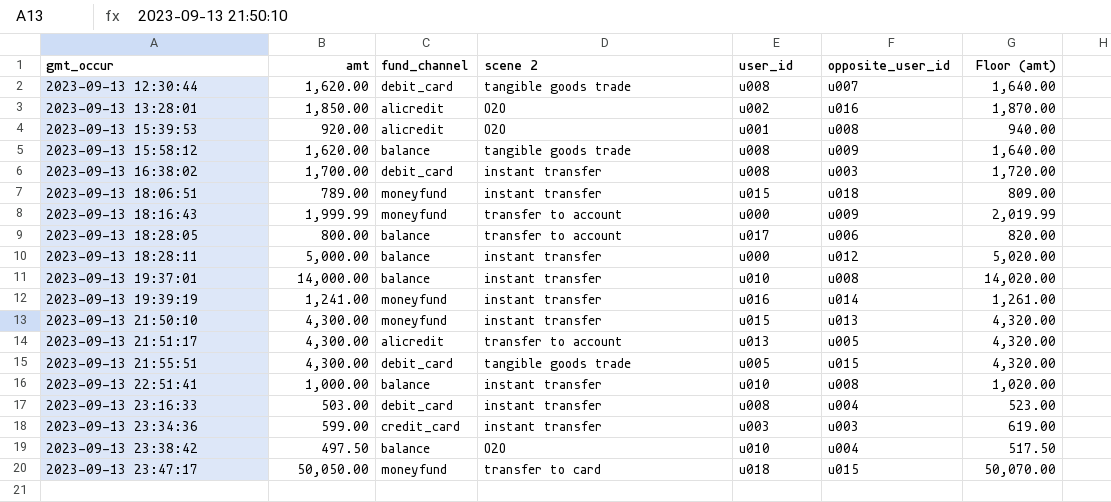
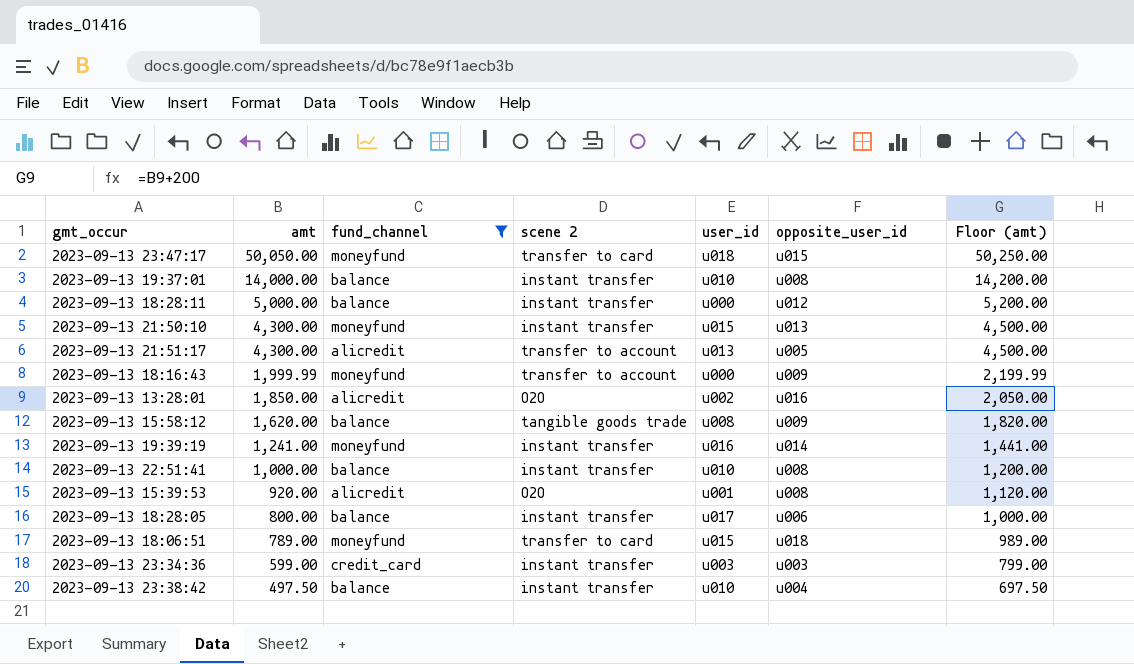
filter: none -> fund_channel != debit_card
row order: gmt_occur ascending -> amt descending
column Floor (amt) | formula: [amt] + 20 -> [amt] + 200
2023-09-13 18:28:05 | scene 2: transfer to account -> instant transfer
2023-09-13 18:06:51 | scene 2: instant transfer -> transfer to card
2023-09-13 23:38:42 | scene 2: O2O -> instant transfer

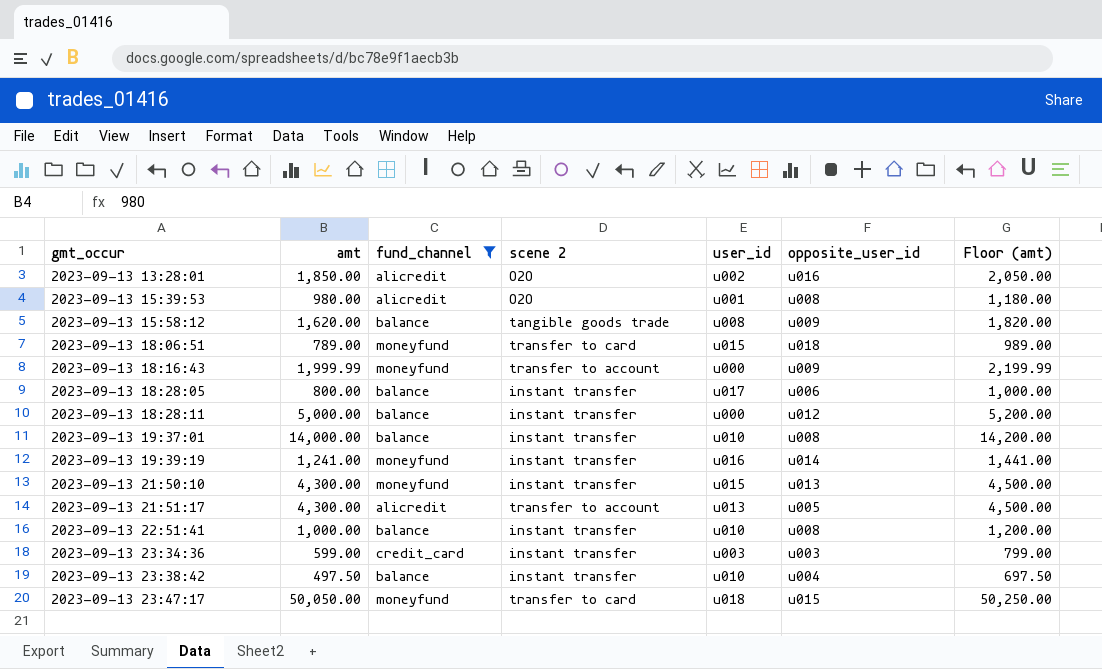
row order: amt descending -> gmt_occur ascending
2023-09-13 15:39:53 | amt: 920.00 -> 980.00
2023-09-13 15:39:53 | Floor (amt): 1,120.00 -> 1,180.00

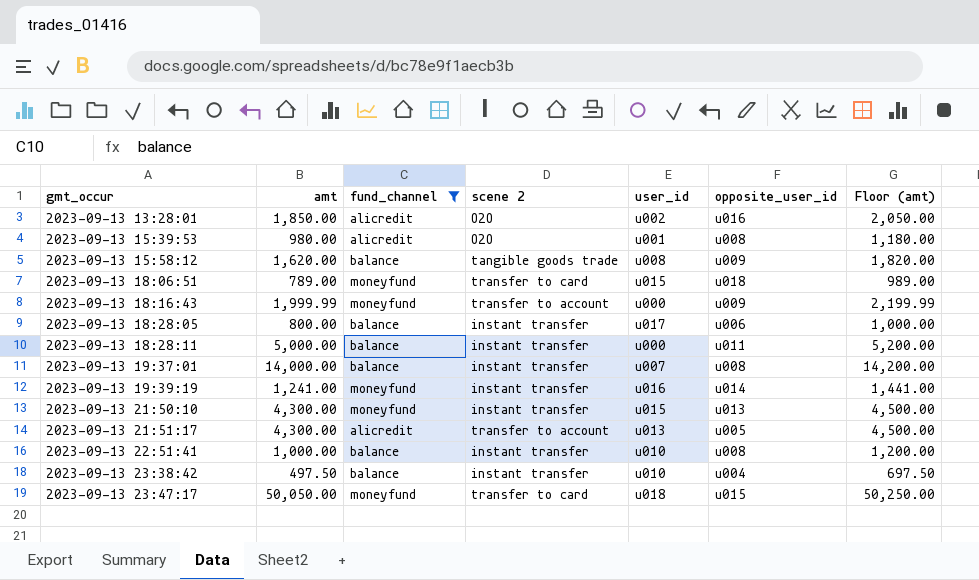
row 2023-09-13 23:34:36: 599.00 | credit_card | instant transfer | u003 | u003 | 799.00 -> none
2023-09-13 18:28:11 | opposite_user_id: u012 -> u011
2023-09-13 19:37:01 | user_id: u010 -> u007

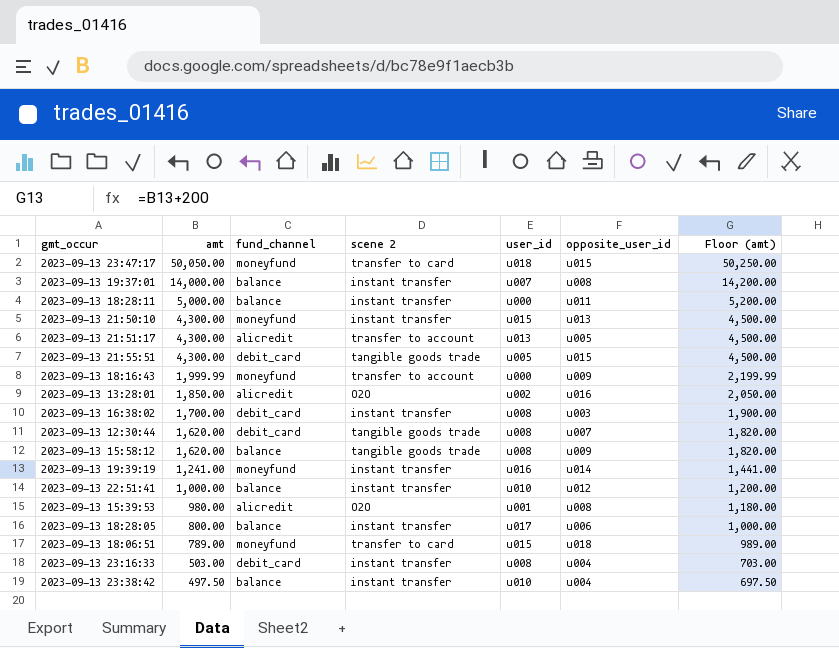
filter: fund_channel != debit_card -> none
row order: gmt_occur ascending -> amt descending
2023-09-13 22:51:41 | opposite_user_id: u008 -> u012

